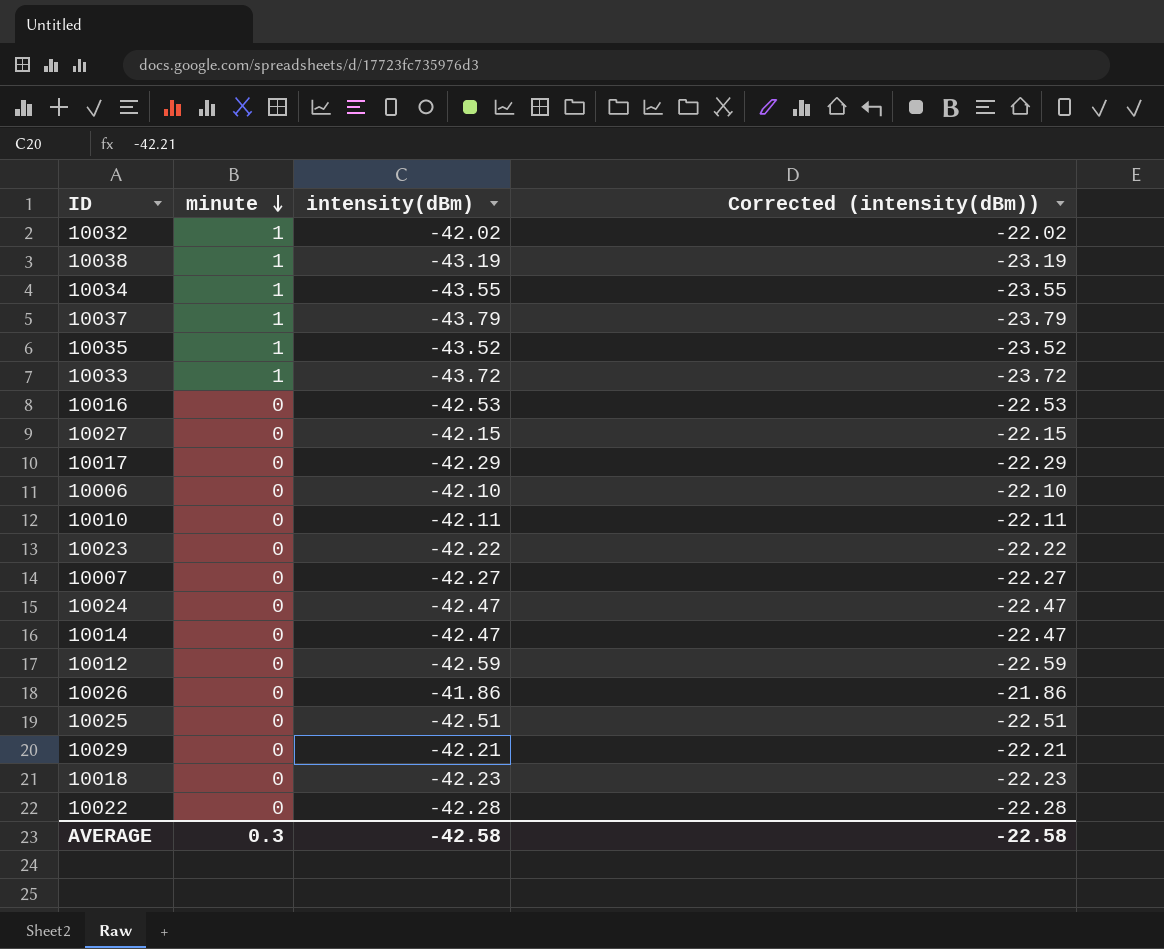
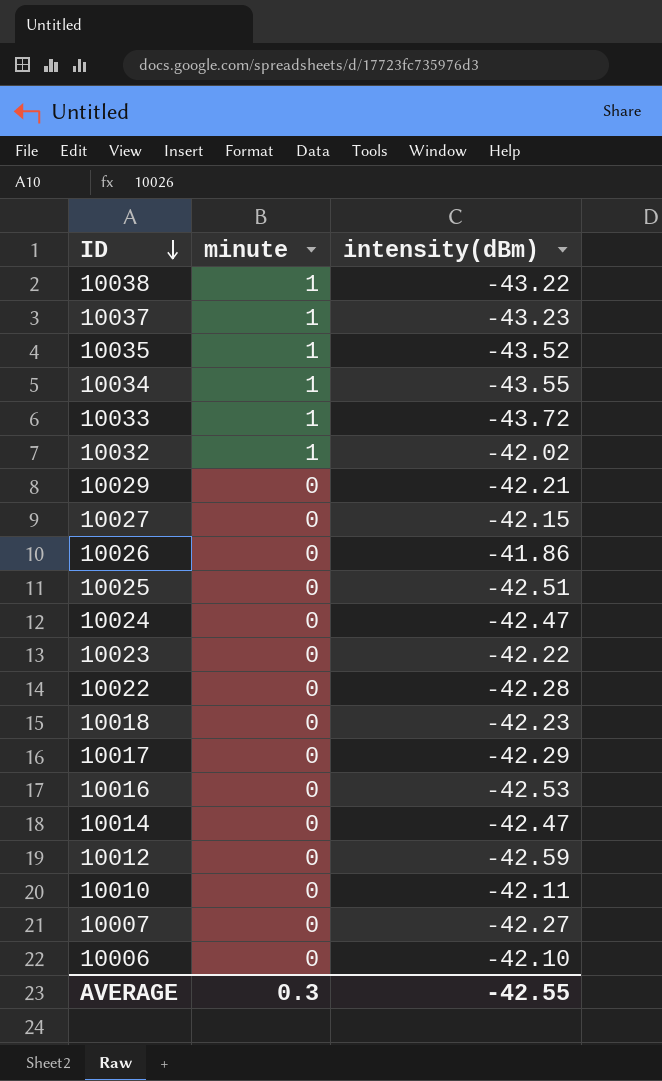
row order: minute descending -> ID descending
column Corrected (intensity(dBm)) | formula: [intensity(dBm)] + 20 -> none
10038 | intensity(dBm): -43.19 -> -43.22
10037 | intensity(dBm): -43.79 -> -43.23
AVERAGE | intensity(dBm): -42.58 -> -42.55

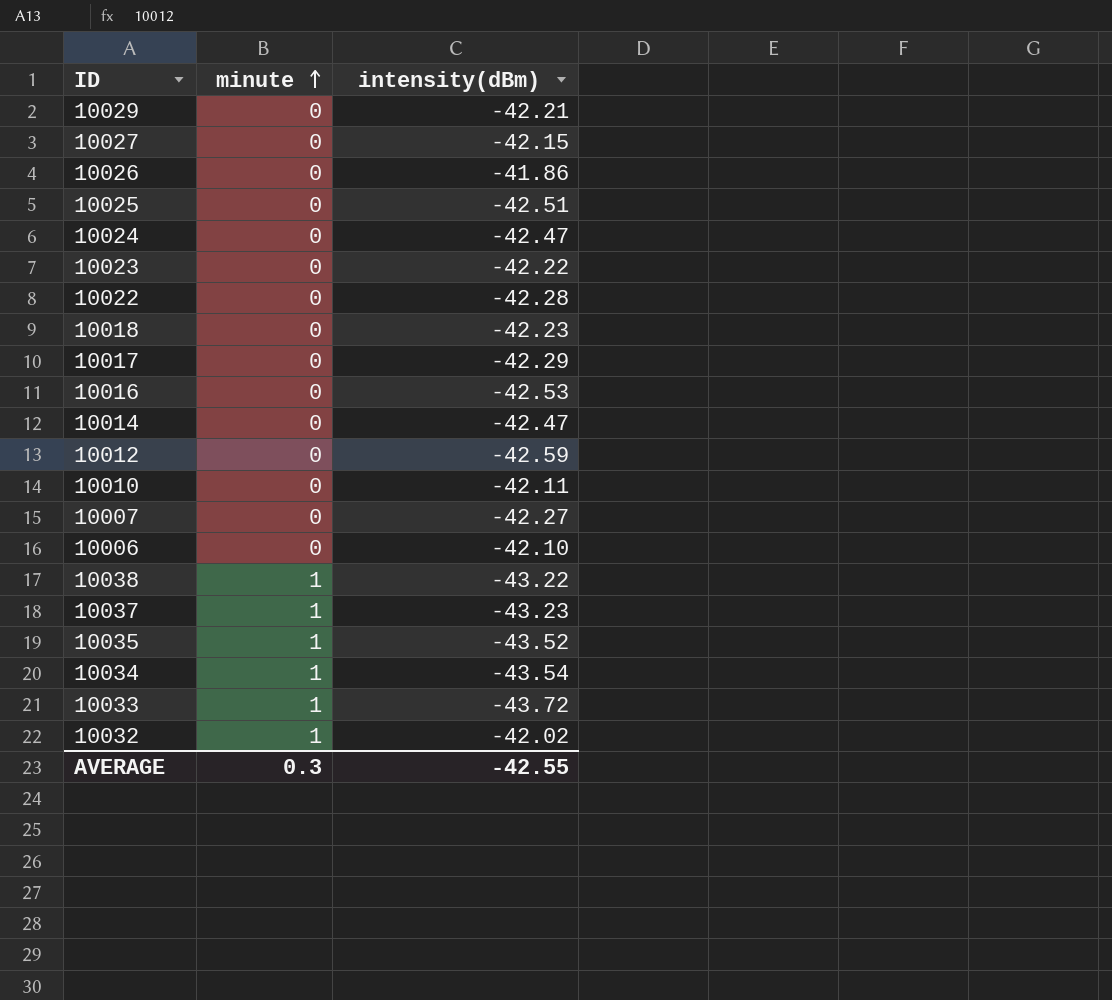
row order: ID descending -> minute ascending
10034 | intensity(dBm): -43.55 -> -43.54

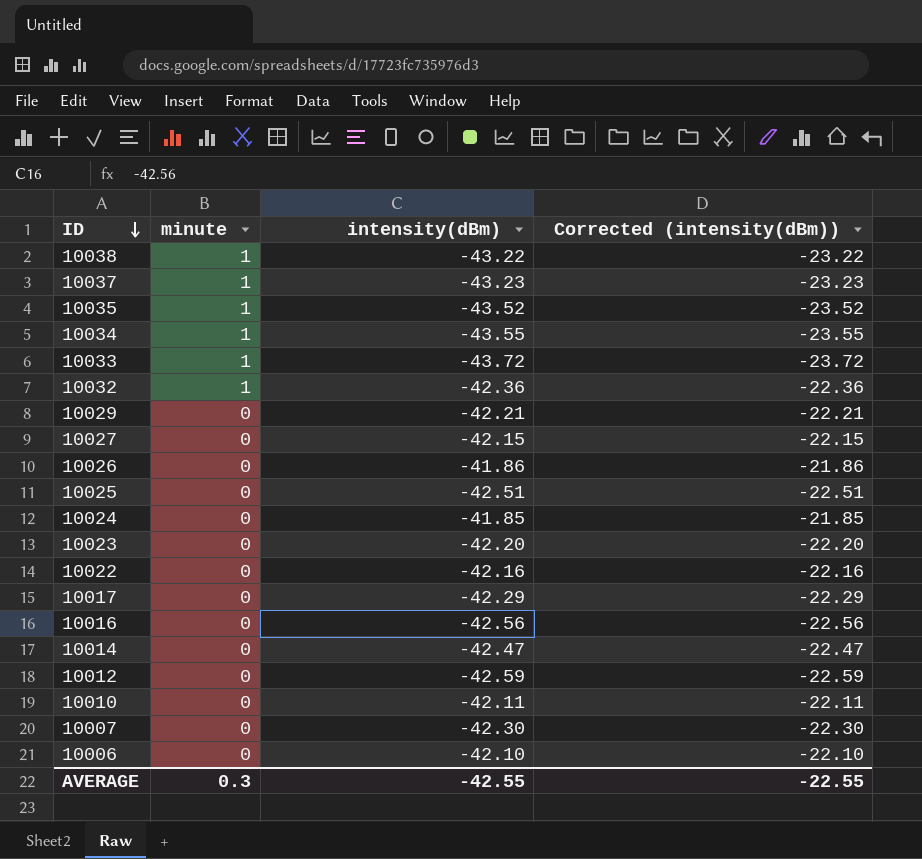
row order: minute ascending -> ID descending
column Corrected (intensity(dBm)) | formula: none -> [intensity(dBm)] + 20
row 10018: 0 | -42.23 -> none
10034 | intensity(dBm): -43.54 -> -43.55
10032 | intensity(dBm): -42.02 -> -42.36
10024 | intensity(dBm): -42.47 -> -41.85
10023 | intensity(dBm): -42.22 -> -42.20
10022 | intensity(dBm): -42.28 -> -42.16
10016 | intensity(dBm): -42.53 -> -42.56
10007 | intensity(dBm): -42.27 -> -42.30

